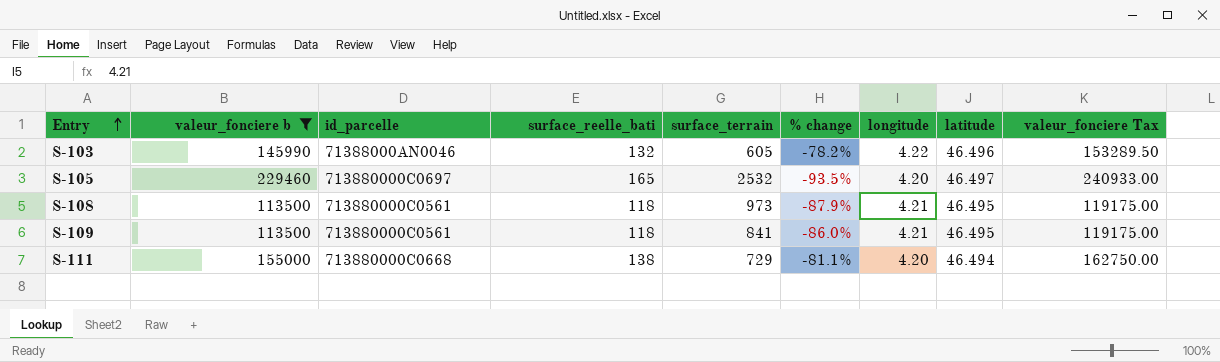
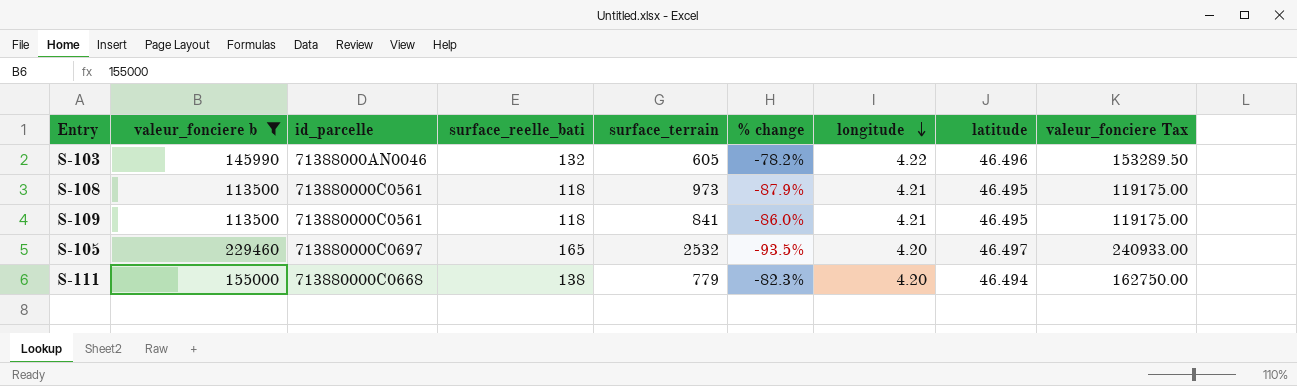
row order: Entry ascending -> longitude descending
S-111 | surface_terrain: 729 -> 779
S-111 | % change: -81.1% -> -82.3%

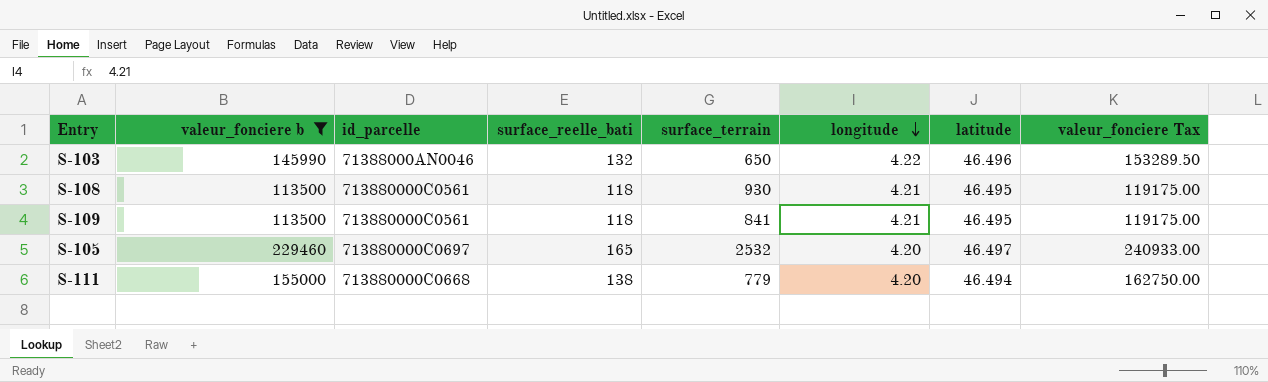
column % change | formula: ([surface_reelle_bati] - [surface_terrain]) / [surface_terrain] -> none
S-103 | surface_terrain: 605 -> 650
S-108 | surface_terrain: 973 -> 930

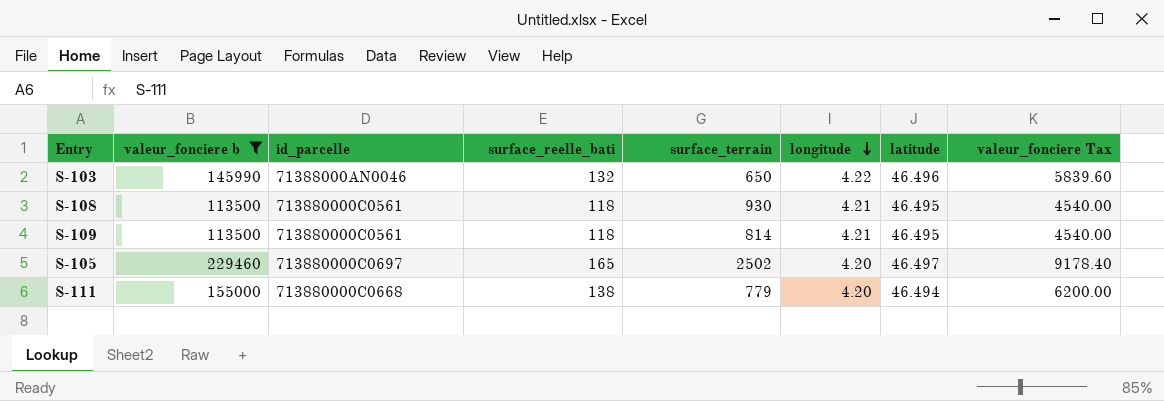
column valeur_fonciere Tax | formula: [valeur_fonciere b] * 1.05 -> [valeur_fonciere b] * 0.04
S-109 | surface_terrain: 841 -> 814
S-105 | surface_terrain: 2532 -> 2502

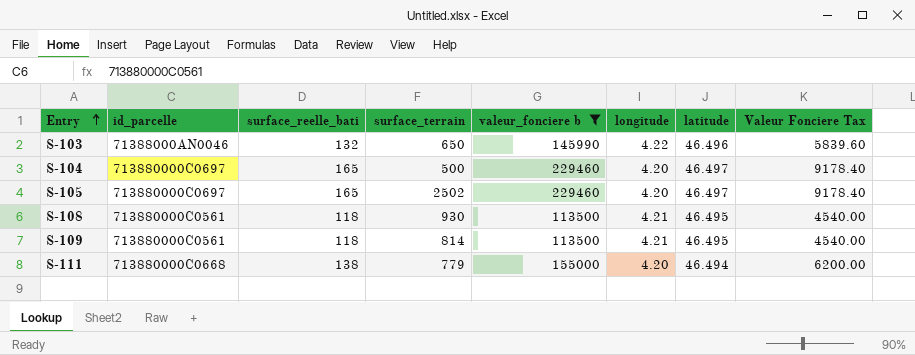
row order: longitude descending -> Entry ascending
column valeur_fonciere b | position: 2 -> 5
column name: valeur_fonciere Tax -> Valeur Fonciere Tax
row S-104: none -> 713880000C0697 | 165 | 500 | 229460 | 4.20 | 46.497 | 9178.40

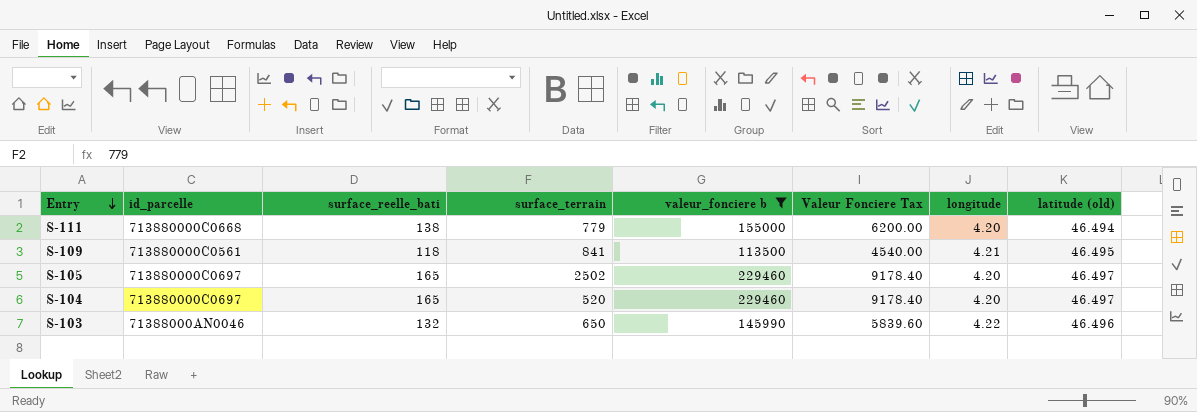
row order: Entry ascending -> Entry descending
column Valeur Fonciere Tax | position: 8 -> 6
column name: latitude -> latitude (old)
row S-108: 713880000C0561 | 118 | 930 | 113500 | 4.21 | 46.495 | 4540.00 -> none
S-109 | surface_terrain: 814 -> 841
S-104 | surface_terrain: 500 -> 520

